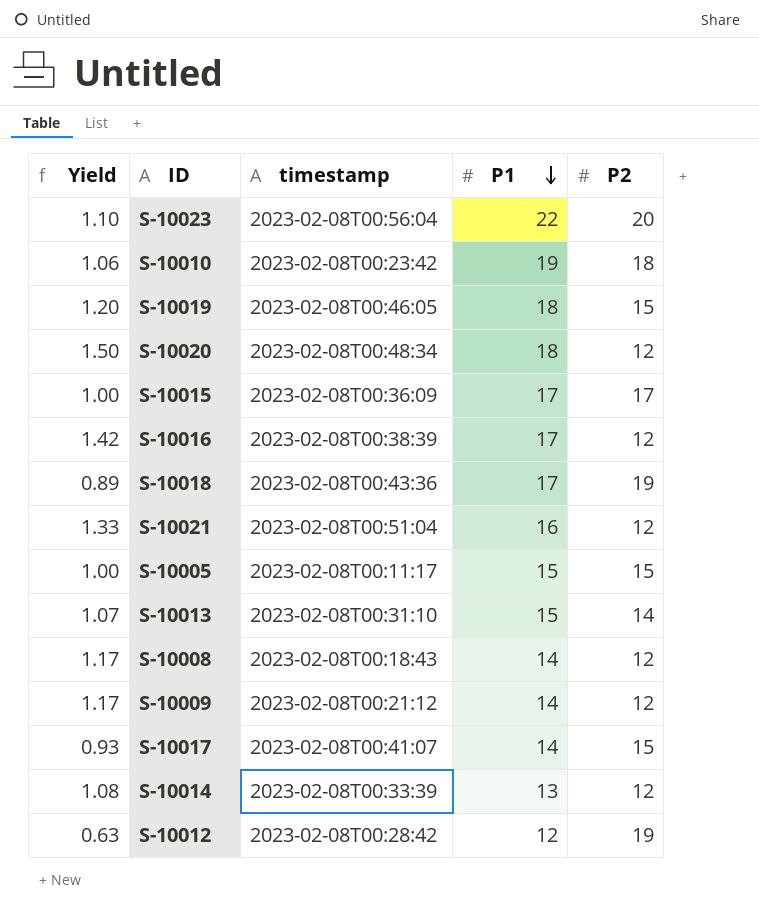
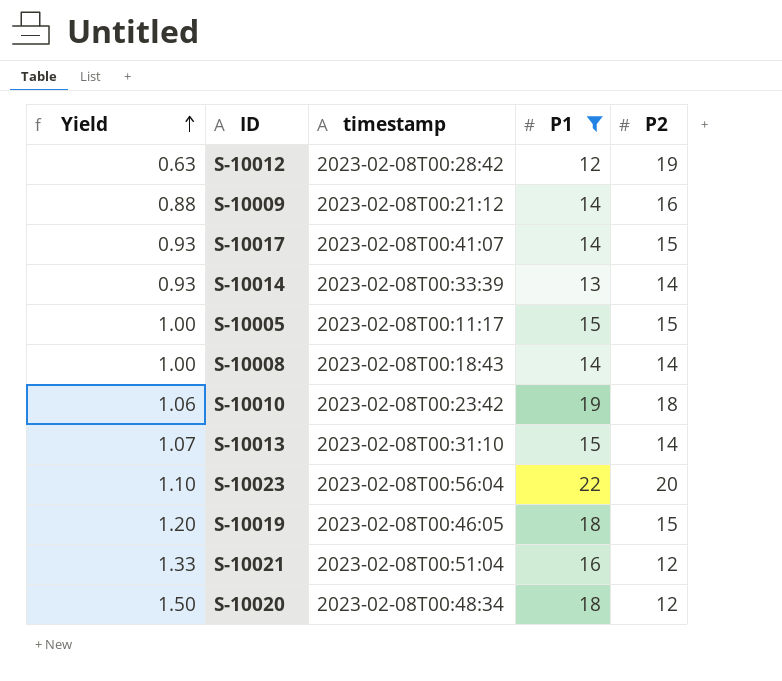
filter: none -> P1 != 17
row order: P1 descending -> Yield ascending
S-10009 | Yield: 1.17 -> 0.88
S-10009 | P2: 12 -> 16
S-10014 | Yield: 1.08 -> 0.93
S-10014 | P2: 12 -> 14
S-10008 | Yield: 1.17 -> 1.00
S-10008 | P2: 12 -> 14

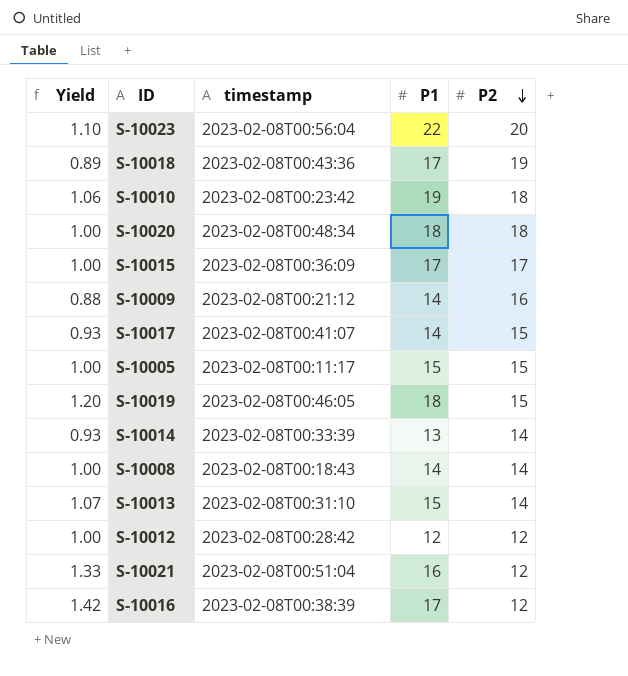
filter: P1 != 17 -> none
row order: Yield ascending -> P2 descending
S-10020 | Yield: 1.50 -> 1.00
S-10020 | P2: 12 -> 18
S-10012 | Yield: 0.63 -> 1.00
S-10012 | P2: 19 -> 12

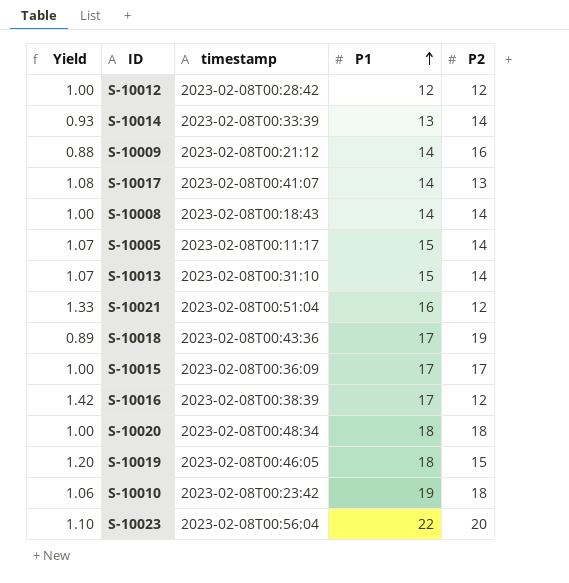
row order: P2 descending -> P1 ascending
S-10017 | Yield: 0.93 -> 1.08
S-10017 | P2: 15 -> 13
S-10005 | Yield: 1.00 -> 1.07
S-10005 | P2: 15 -> 14

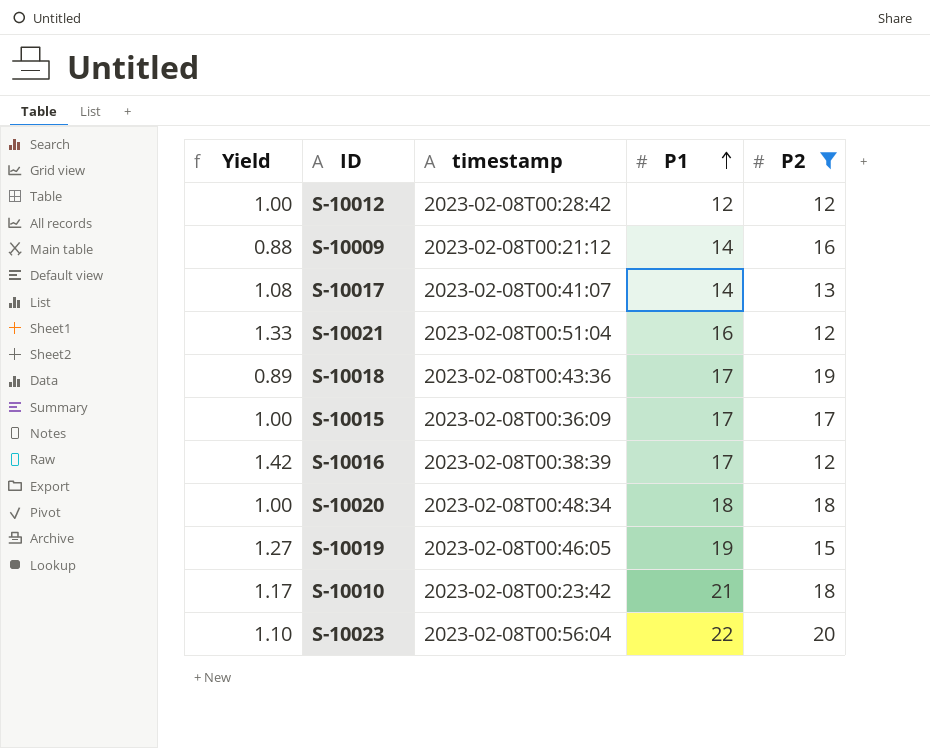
filter: none -> P2 != 14
S-10019 | Yield: 1.20 -> 1.27
S-10019 | P1: 18 -> 19
S-10010 | Yield: 1.06 -> 1.17
S-10010 | P1: 19 -> 21

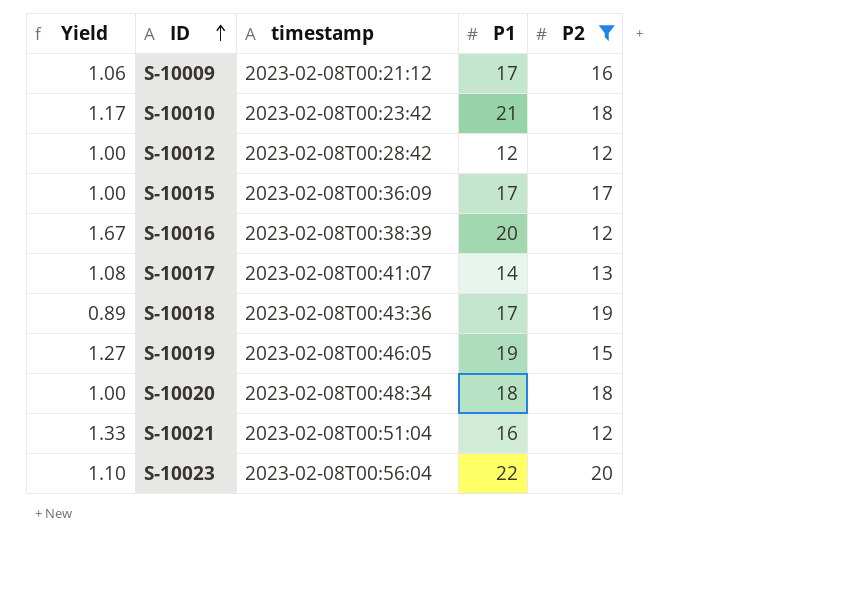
row order: P1 ascending -> ID ascending
S-10009 | Yield: 0.88 -> 1.06
S-10009 | P1: 14 -> 17
S-10016 | Yield: 1.42 -> 1.67
S-10016 | P1: 17 -> 20

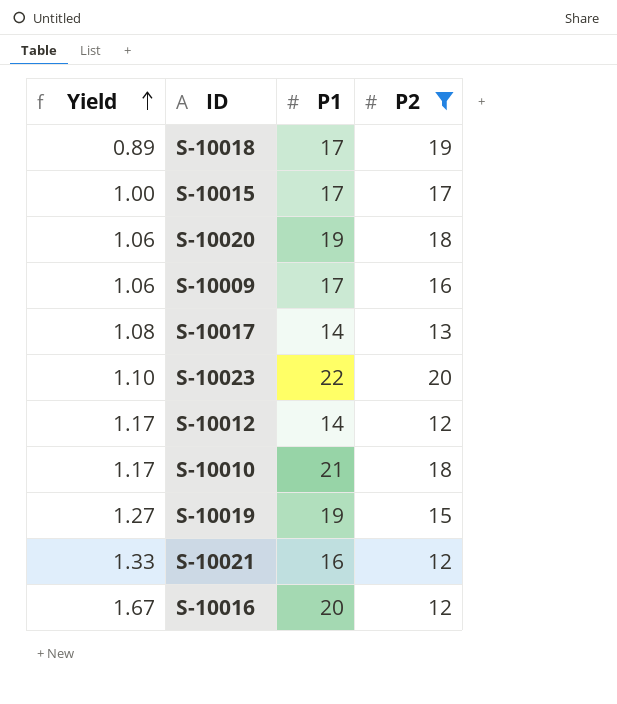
row order: ID ascending -> Yield ascending
column timestamp | position: 3 -> none
S-10020 | Yield: 1.00 -> 1.06
S-10020 | P1: 18 -> 19
S-10012 | Yield: 1.00 -> 1.17
S-10012 | P1: 12 -> 14

